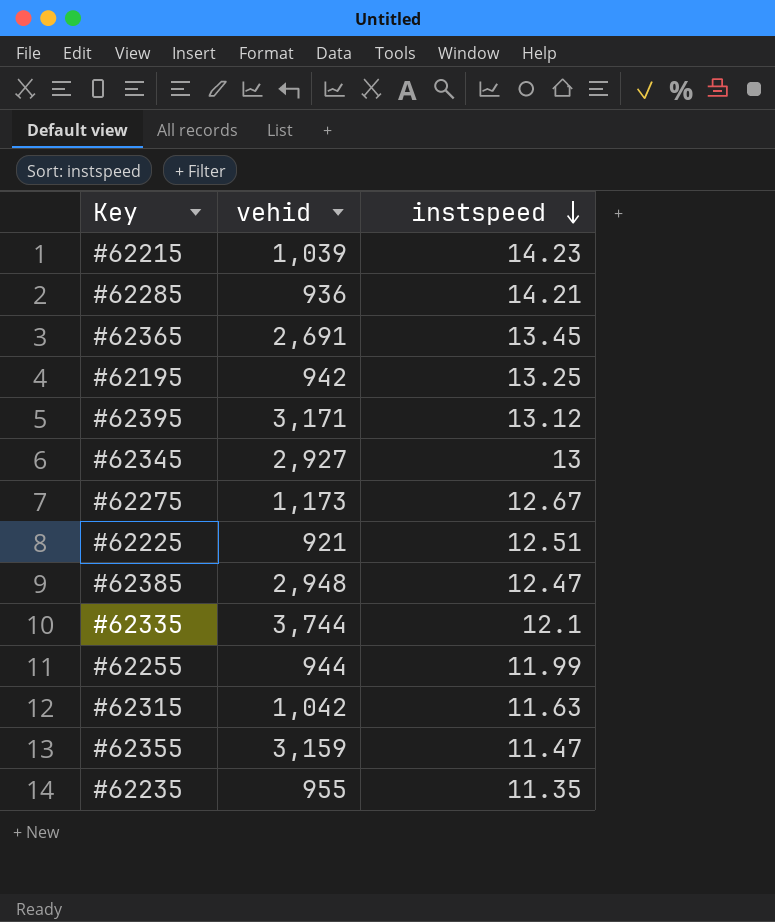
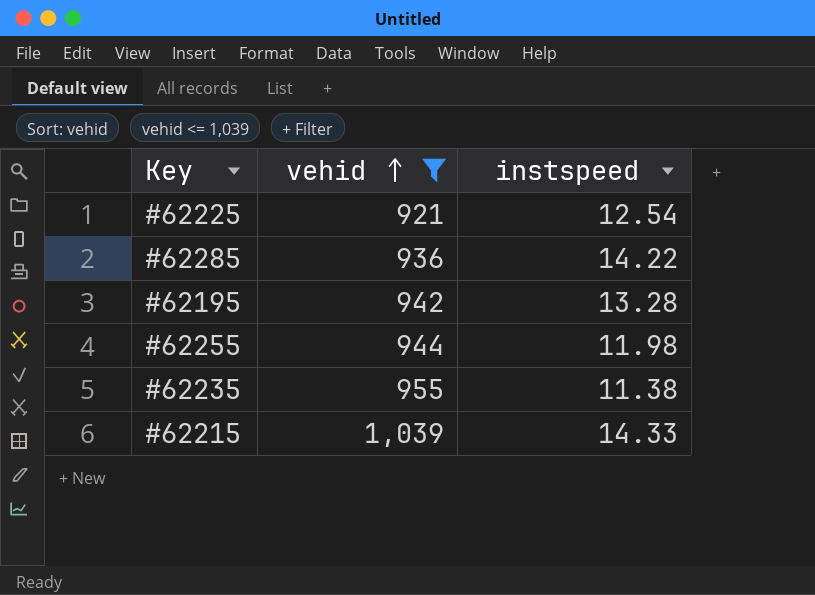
filter: none -> vehid <= 1,039
row order: instspeed descending -> vehid ascending
#62225 | instspeed: 12.51 -> 12.54
#62285 | instspeed: 14.21 -> 14.22
#62195 | instspeed: 13.25 -> 13.28
#62255 | instspeed: 11.99 -> 11.98
#62235 | instspeed: 11.35 -> 11.38
#62215 | instspeed: 14.23 -> 14.33

